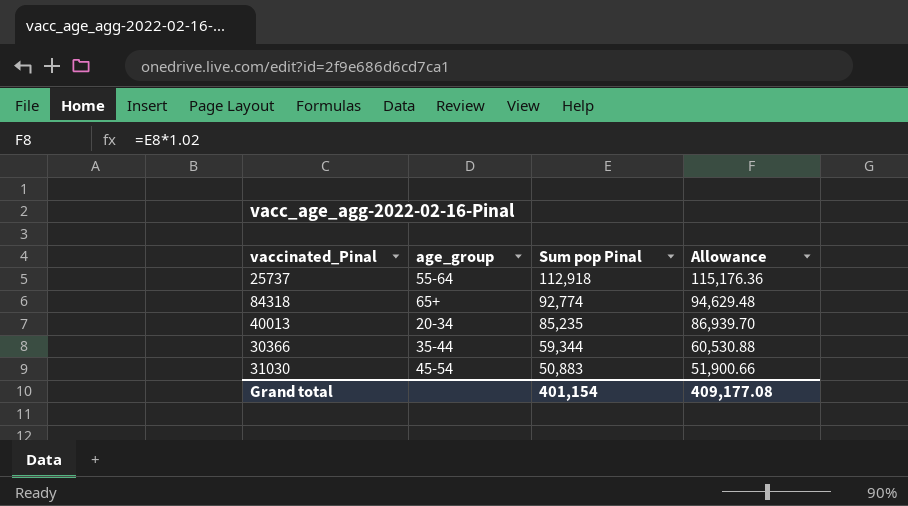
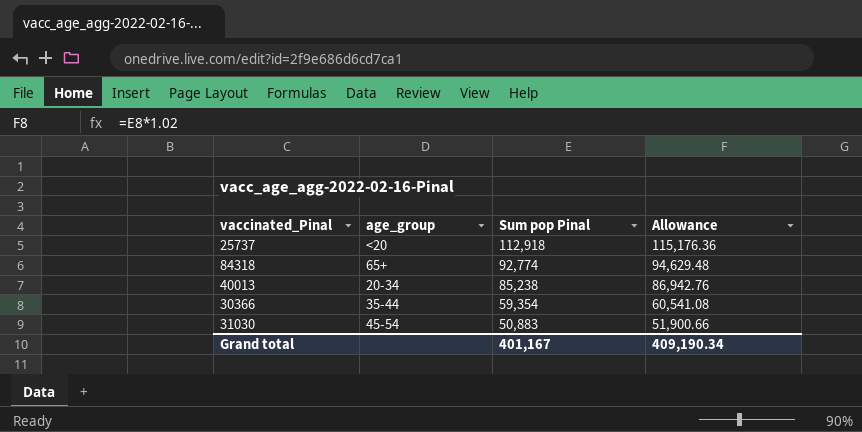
25737 | age_group: 55-64 -> <20
40013 | Sum pop Pinal: 85,235 -> 85,238
40013 | Allowance: 86,939.70 -> 86,942.76
30366 | Sum pop Pinal: 59,344 -> 59,354
30366 | Allowance: 60,530.88 -> 60,541.08
Grand total | Sum pop Pinal: 401,154 -> 401,167
Grand total | Allowance: 409,177.08 -> 409,190.34

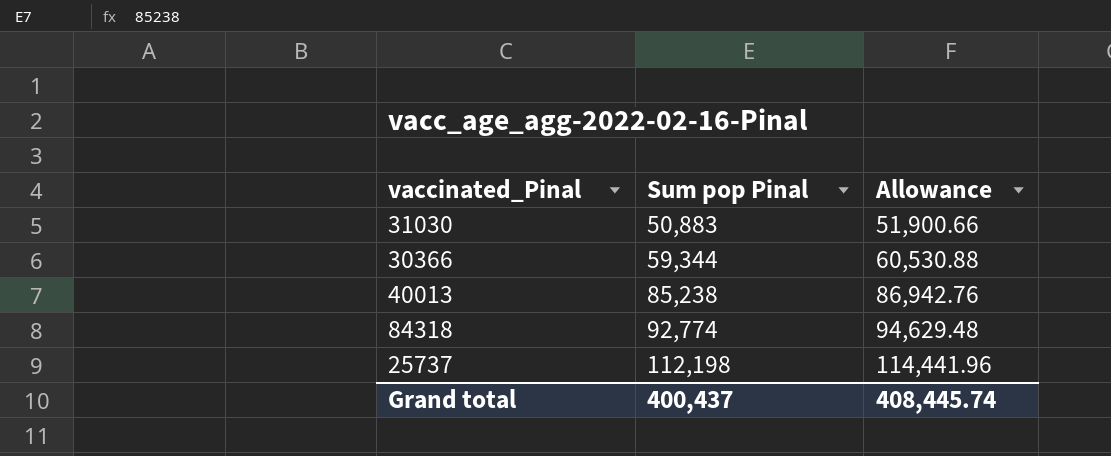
row order: Sum pop Pinal descending -> Sum pop Pinal ascending
column age_group | position: 2 -> none
30366 | Sum pop Pinal: 59,354 -> 59,344
30366 | Allowance: 60,541.08 -> 60,530.88
25737 | Sum pop Pinal: 112,918 -> 112,198
25737 | Allowance: 115,176.36 -> 114,441.96
Grand total | Sum pop Pinal: 401,167 -> 400,437
Grand total | Allowance: 409,190.34 -> 408,445.74

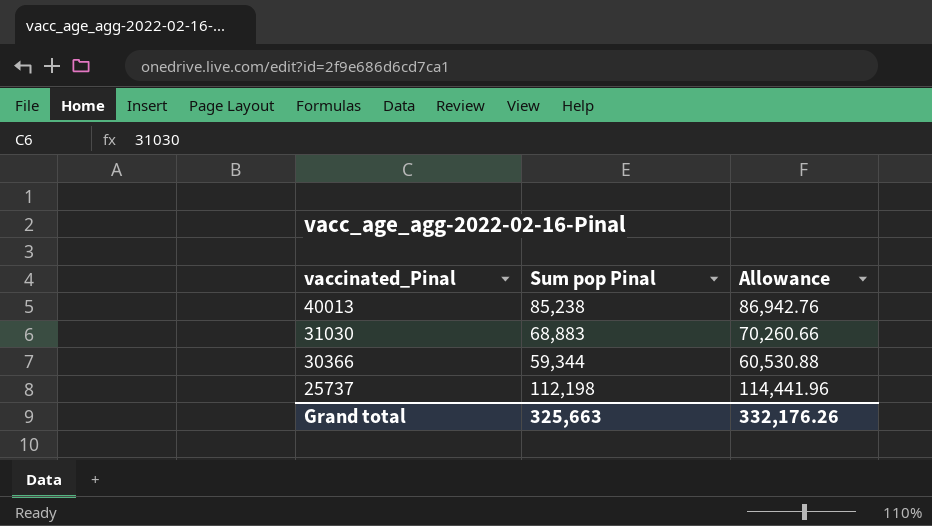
row order: Sum pop Pinal ascending -> vaccinated_Pinal descending
row 84318: 92,774 | 94,629.48 -> none
31030 | Sum pop Pinal: 50,883 -> 68,883
31030 | Allowance: 51,900.66 -> 70,260.66
Grand total | Sum pop Pinal: 400,437 -> 325,663
Grand total | Allowance: 408,445.74 -> 332,176.26

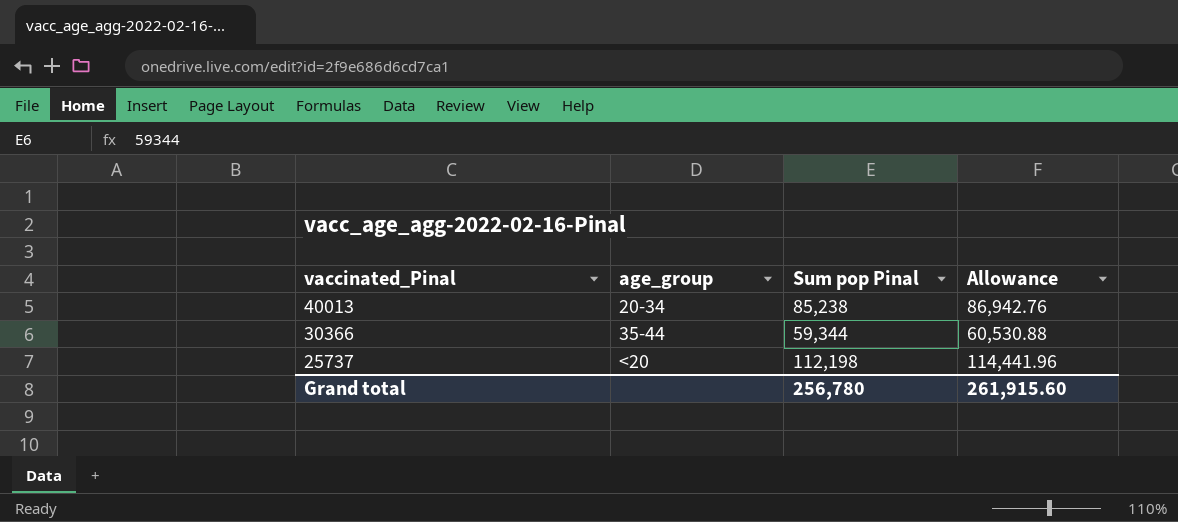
column age_group | position: none -> 2
row 31030: 68,883 | 70,260.66 -> none
Grand total | Sum pop Pinal: 325,663 -> 256,780
Grand total | Allowance: 332,176.26 -> 261,915.60

